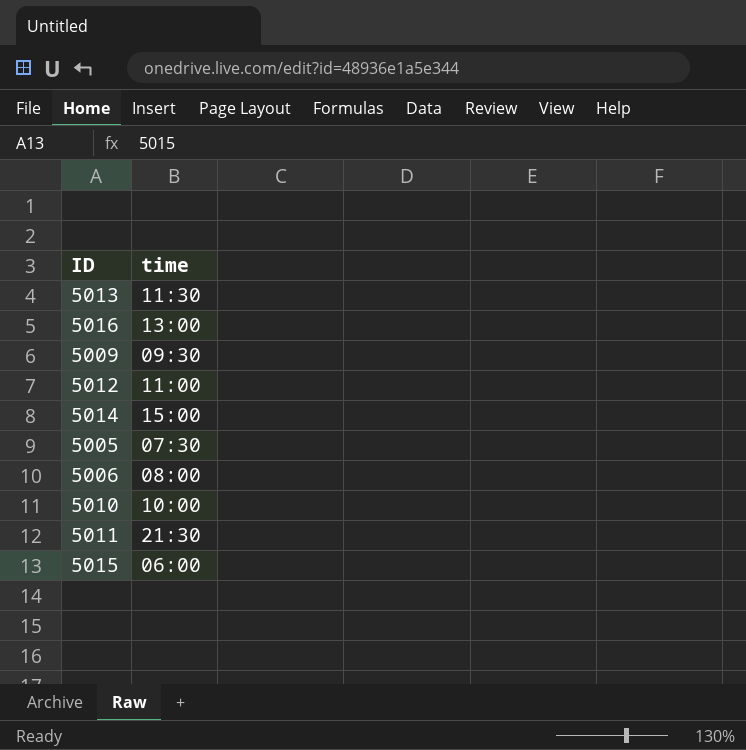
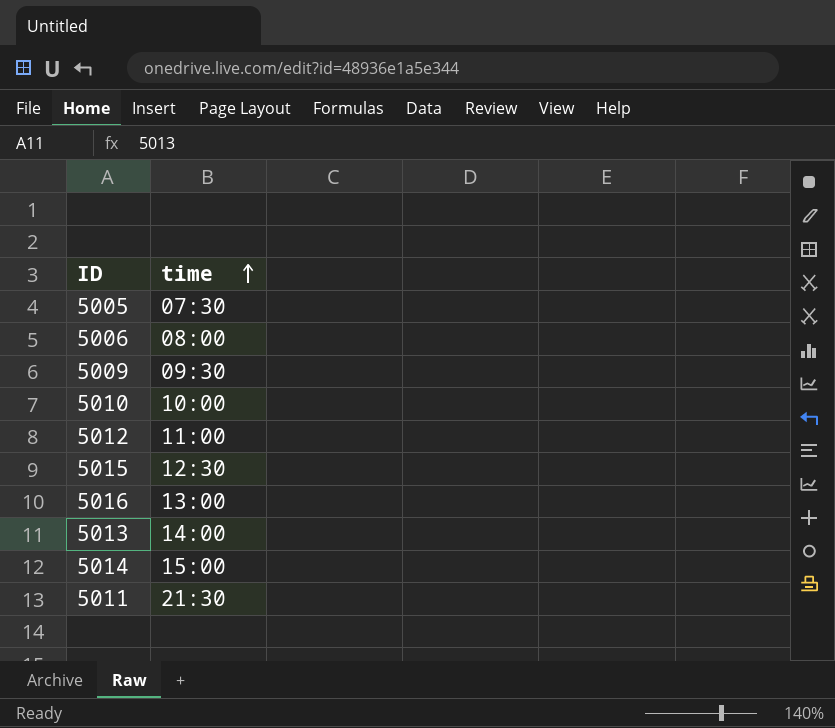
row order: none -> time ascending
5015 | time: 06:00 -> 12:30
5013 | time: 11:30 -> 14:00

